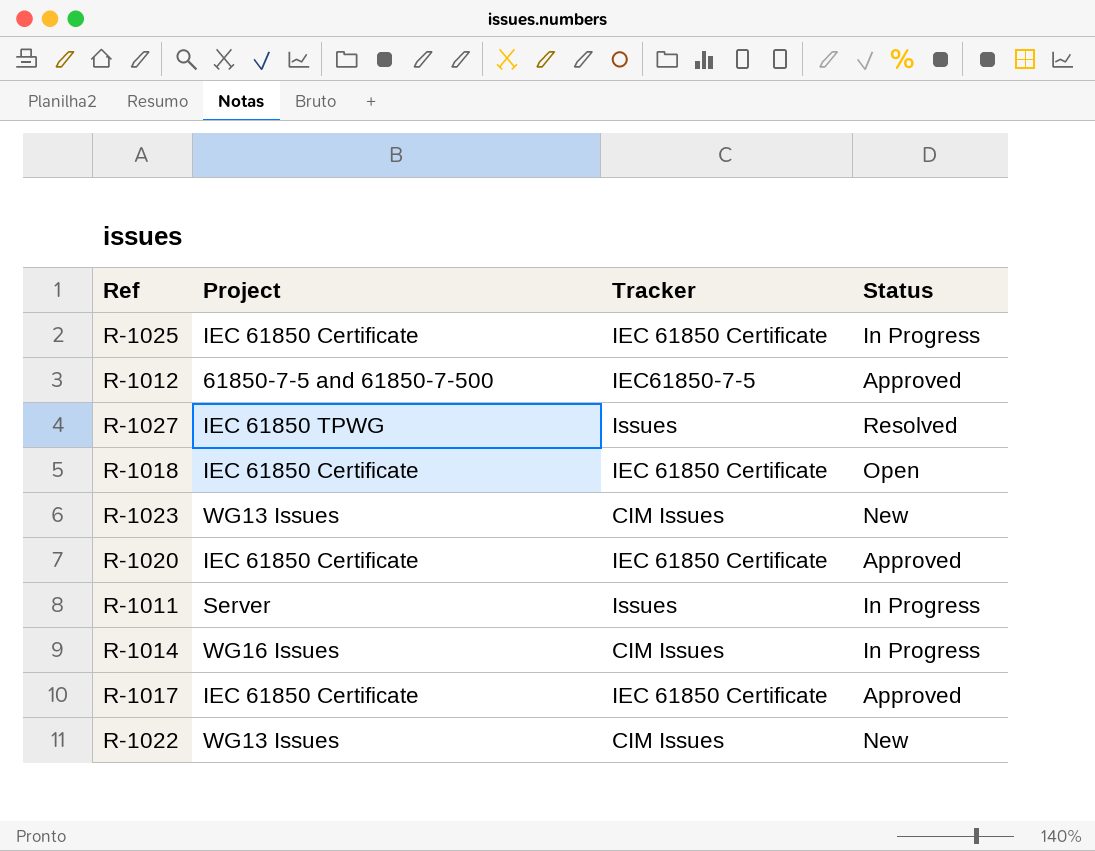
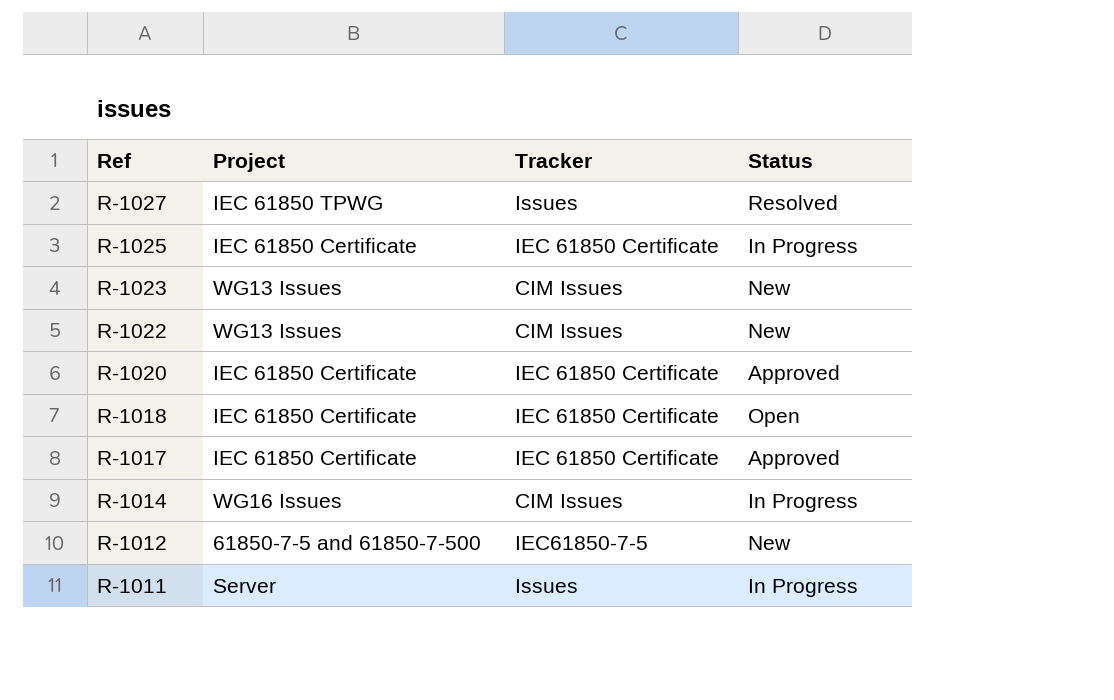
row order: none -> Ref descending
R-1012 | Status: Approved -> New

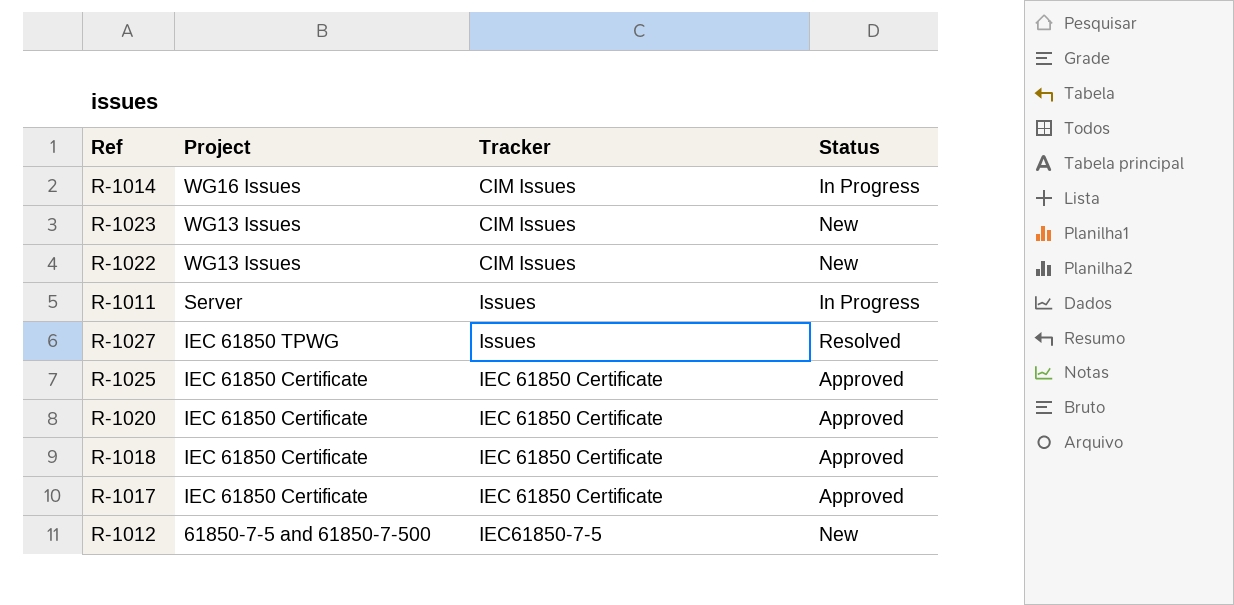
row order: Ref descending -> Project descending
R-1025 | Status: In Progress -> Approved
R-1018 | Status: Open -> Approved

